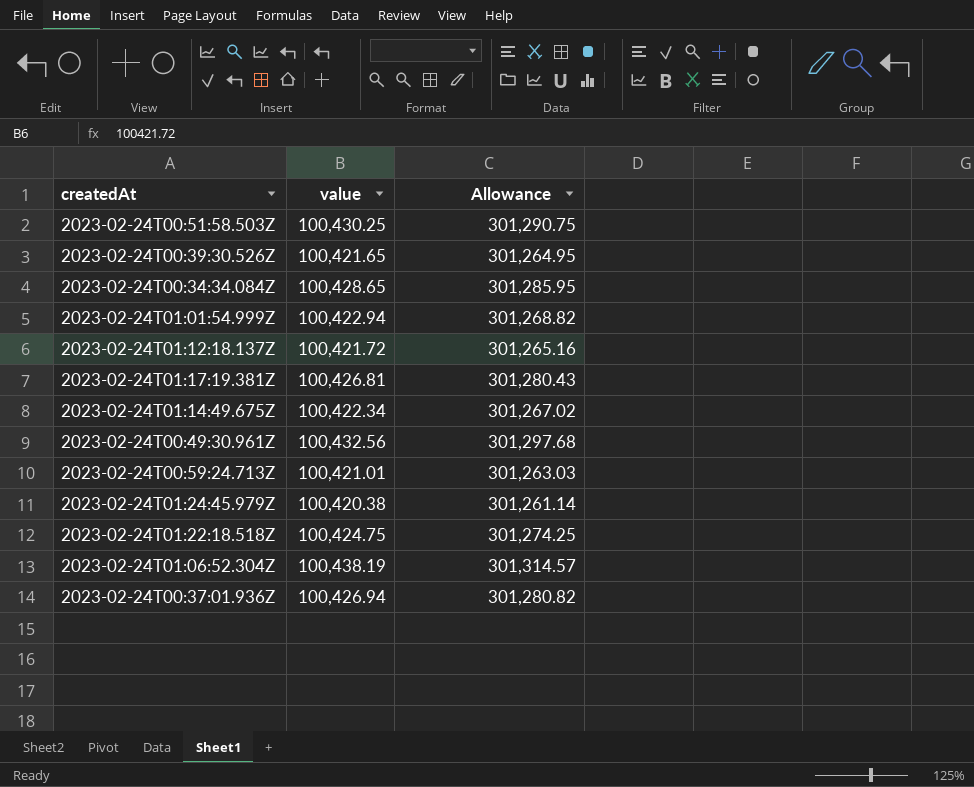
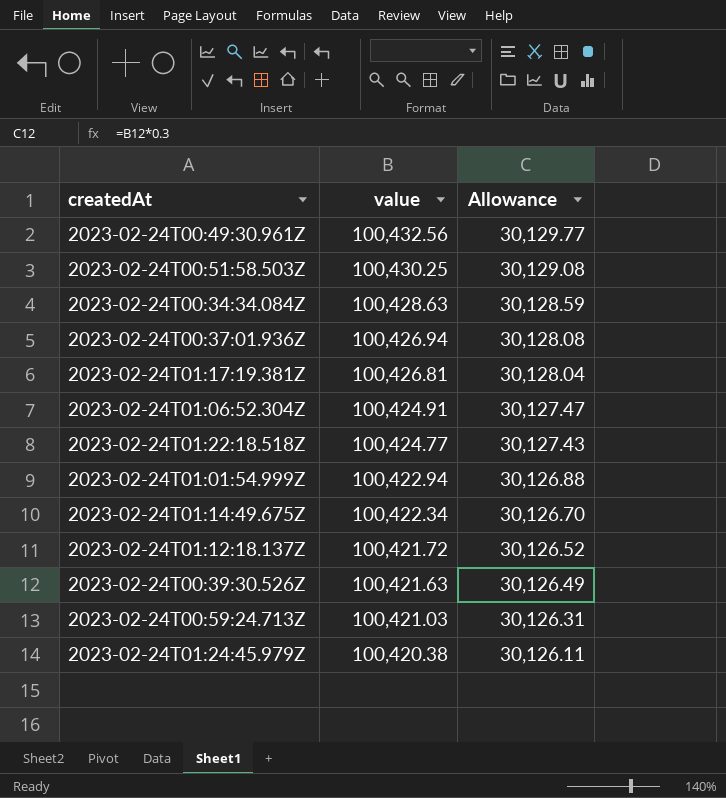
row order: none -> value descending
column Allowance | formula: [value] * 3 -> [value] * 0.3
2023-02-24T00:34:34.084Z | value: 100,428.65 -> 100,428.63
2023-02-24T01:06:52.304Z | value: 100,438.19 -> 100,424.91
2023-02-24T01:22:18.518Z | value: 100,424.75 -> 100,424.77
2023-02-24T00:39:30.526Z | value: 100,421.65 -> 100,421.63
2023-02-24T00:59:24.713Z | value: 100,421.01 -> 100,421.03

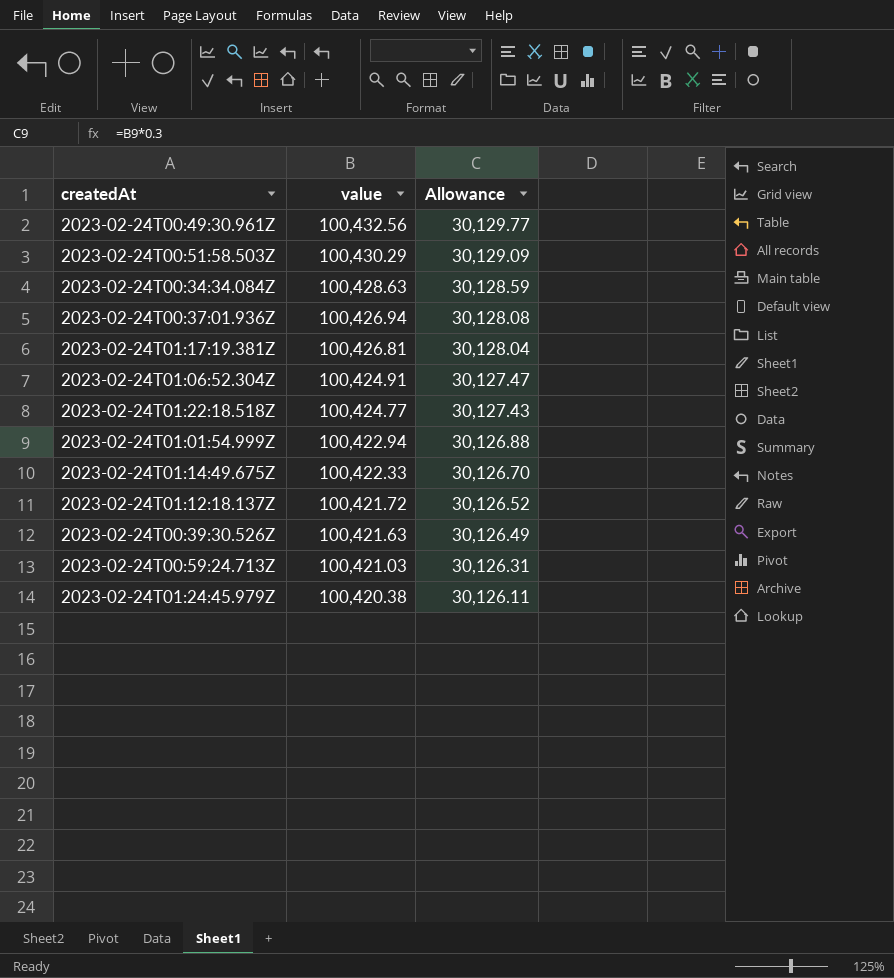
2023-02-24T00:51:58.503Z | value: 100,430.25 -> 100,430.29
2023-02-24T00:51:58.503Z | Allowance: 30,129.08 -> 30,129.09
2023-02-24T01:14:49.675Z | value: 100,422.34 -> 100,422.33

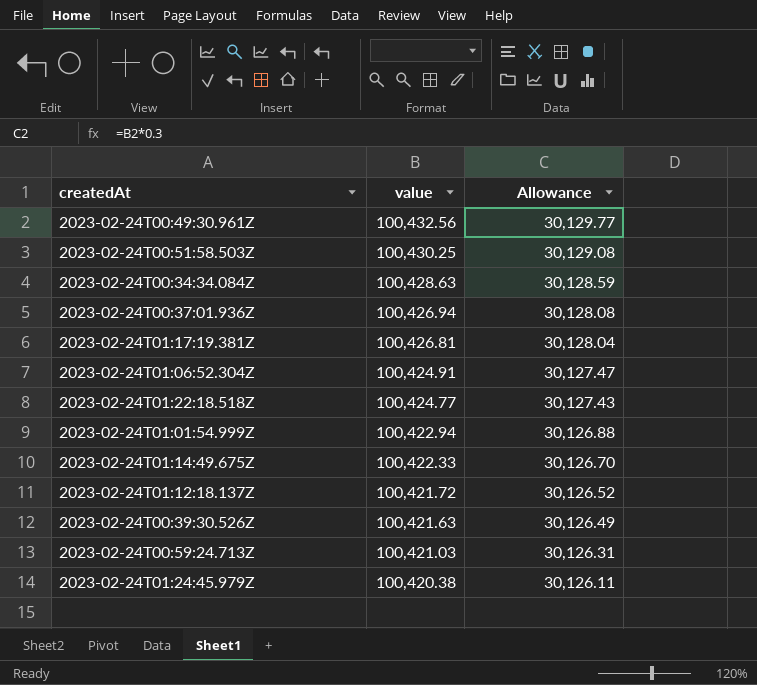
2023-02-24T00:51:58.503Z | value: 100,430.29 -> 100,430.25
2023-02-24T00:51:58.503Z | Allowance: 30,129.09 -> 30,129.08

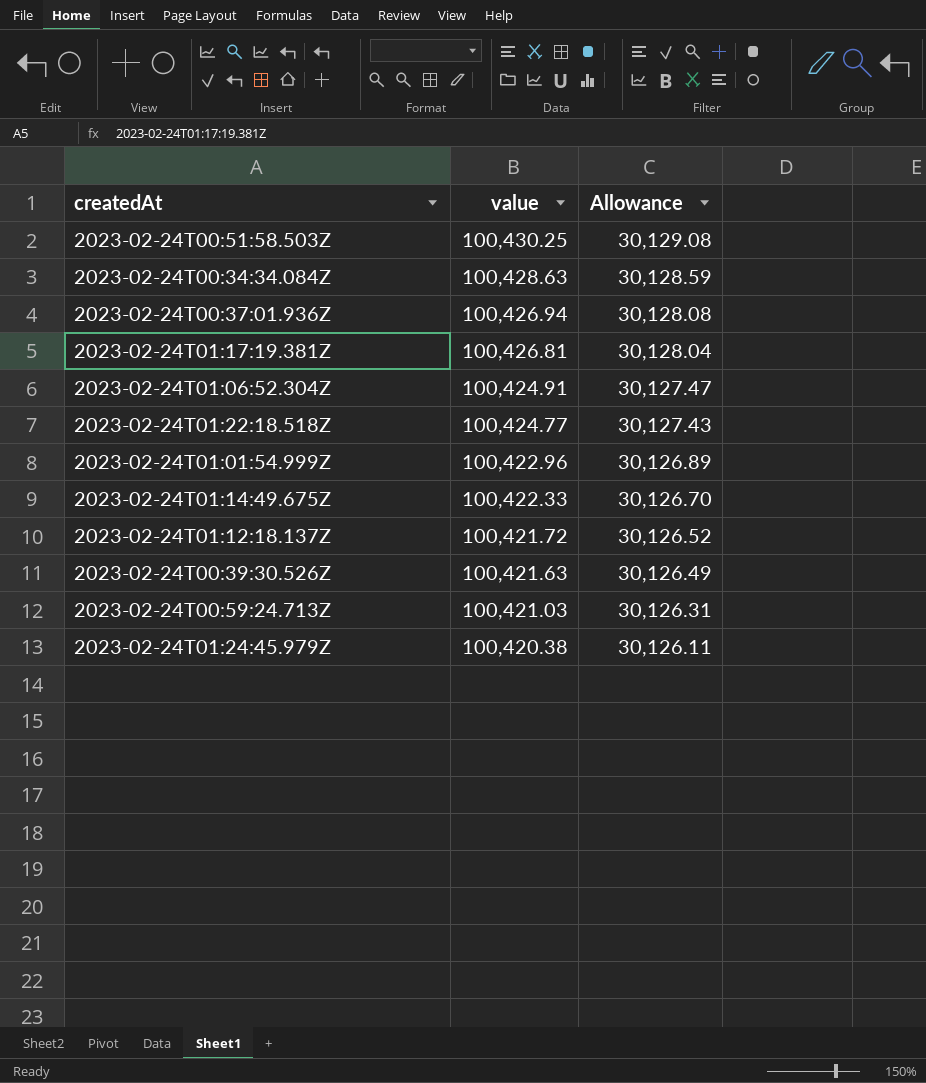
row 2023-02-24T00:49:30.961Z: 100,432.56 | 30,129.77 -> none
2023-02-24T01:01:54.999Z | value: 100,422.94 -> 100,422.96
2023-02-24T01:01:54.999Z | Allowance: 30,126.88 -> 30,126.89

